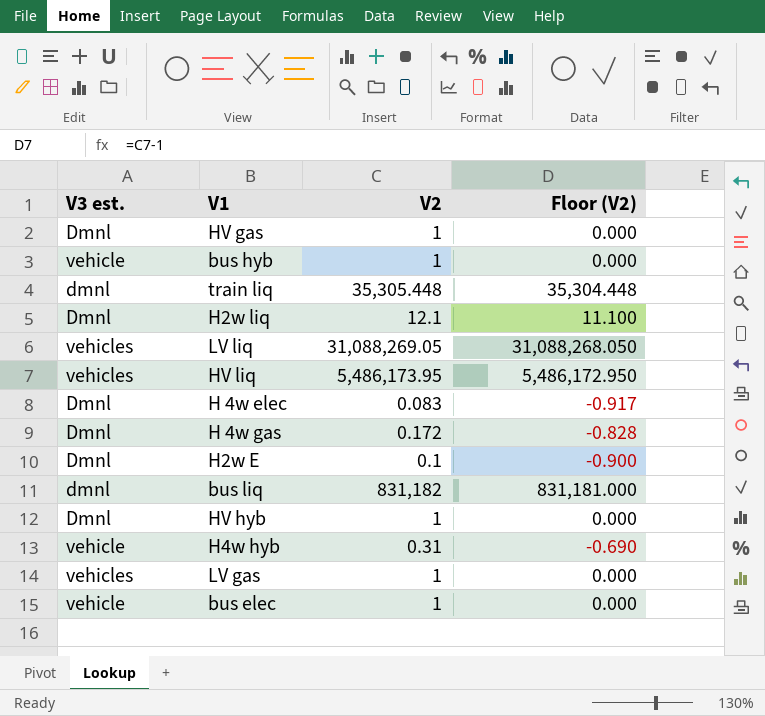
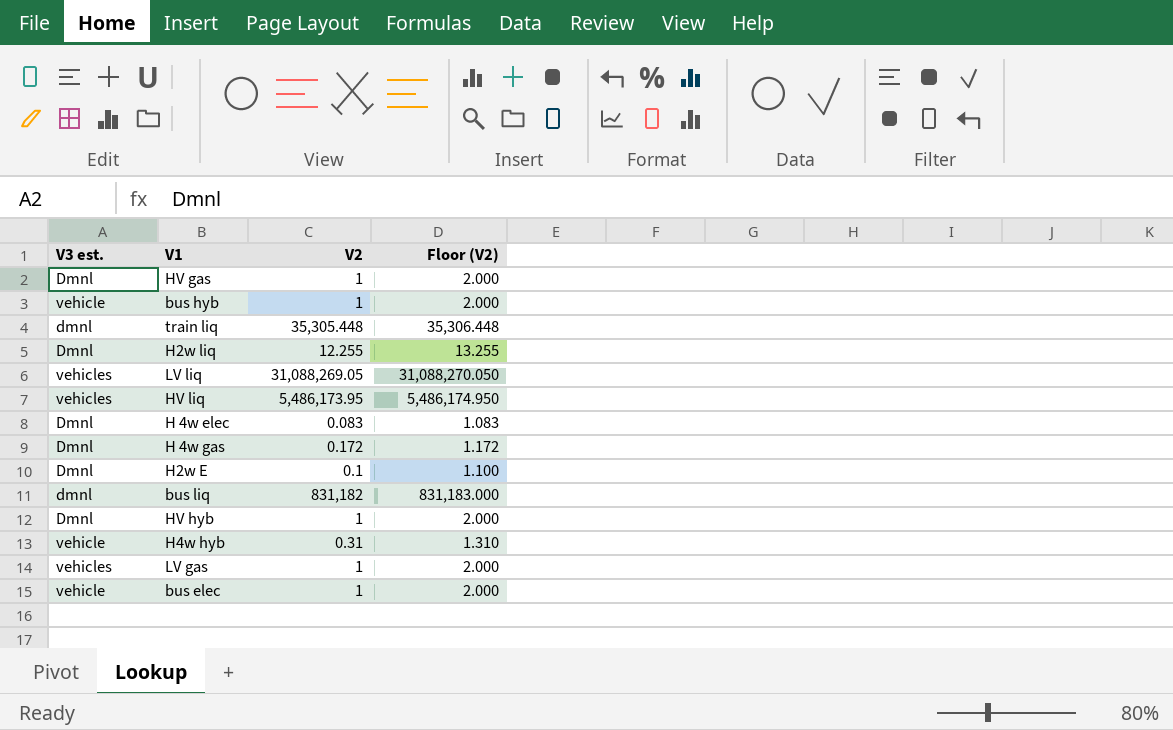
column Floor (V2) | formula: [V2] - 1 -> [V2] + 1
H2w liq | V2: 12.1 -> 12.255

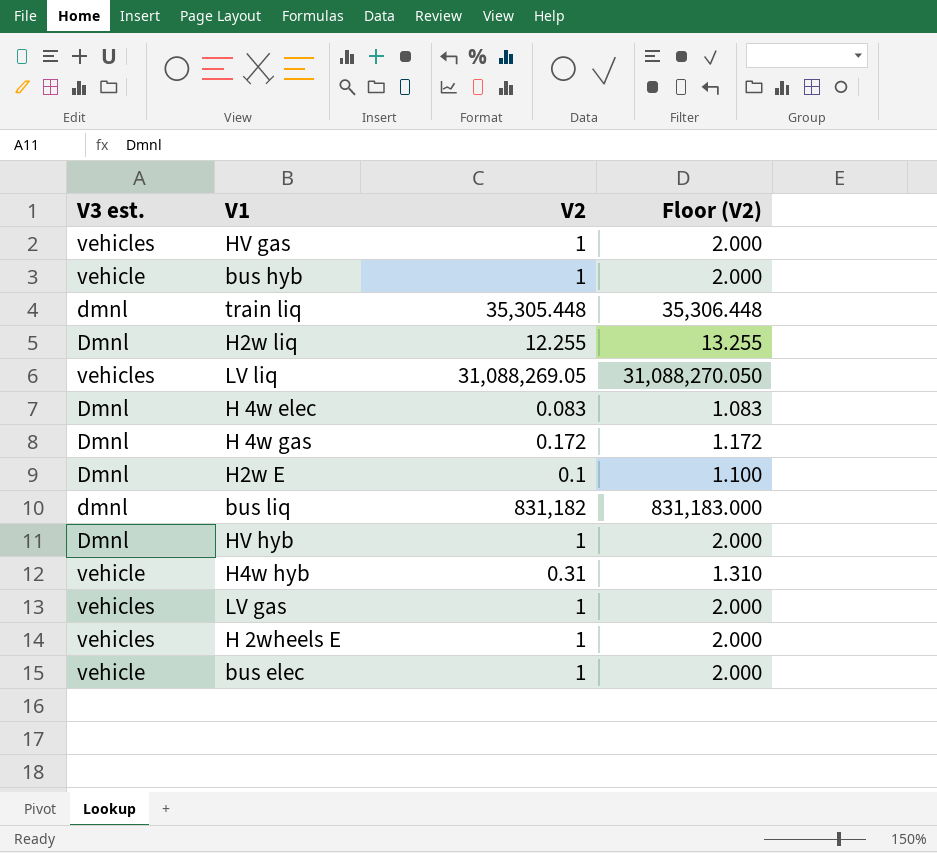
row HV liq: vehicles | 5,486,173.95 | 5,486,174.950 -> none
HV gas | V3 est.: Dmnl -> vehicles
row H 2wheels E: none -> vehicles | 1 | 2.000

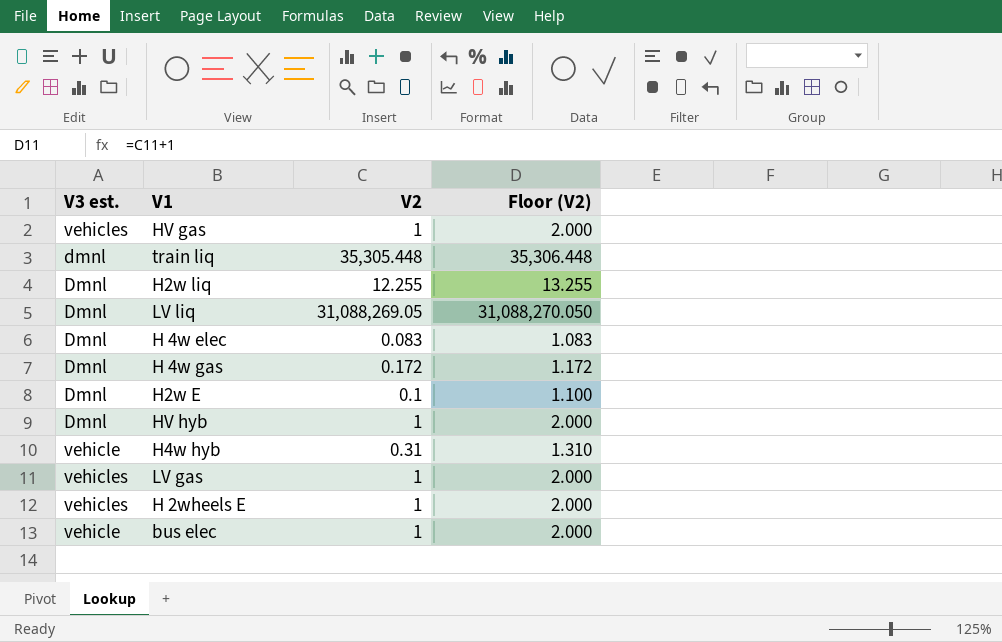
row bus hyb: vehicle | 1 | 2.000 -> none
row bus liq: dmnl | 831,182 | 831,183.000 -> none
LV liq | V3 est.: vehicles -> Dmnl

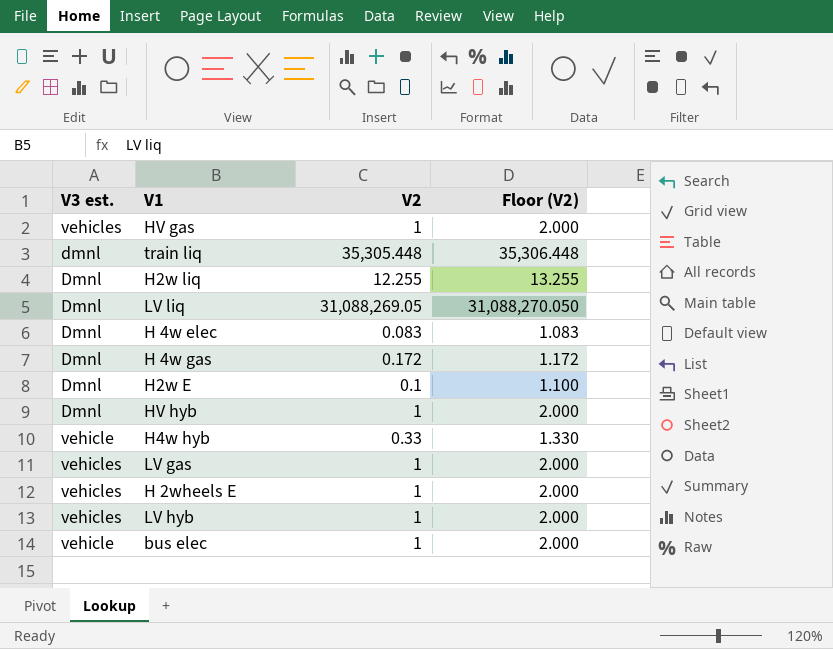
H4w hyb | V2: 0.31 -> 0.33
H4w hyb | Floor (V2): 1.310 -> 1.330
row LV hyb: none -> vehicles | 1 | 2.000

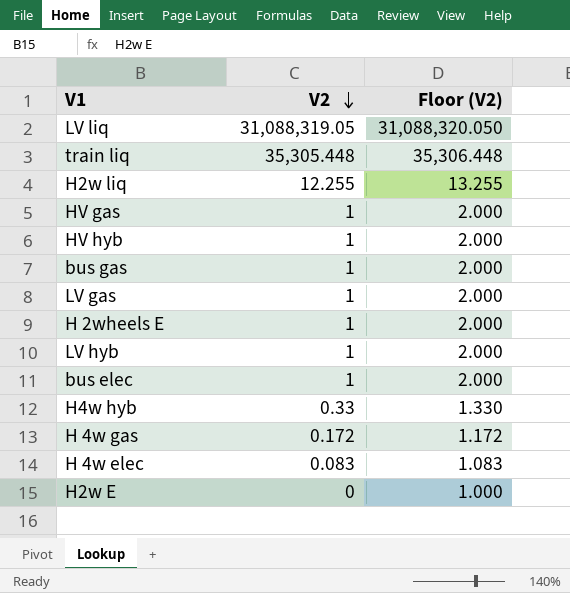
row order: none -> V2 descending
column V3 est. | position: 1 -> none
LV liq | V2: 31,088,269.05 -> 31,088,319.05
LV liq | Floor (V2): 31,088,270.050 -> 31,088,320.050
row bus gas: none -> 1 | 2.000
H2w E | V2: 0.1 -> 0
H2w E | Floor (V2): 1.100 -> 1.000

